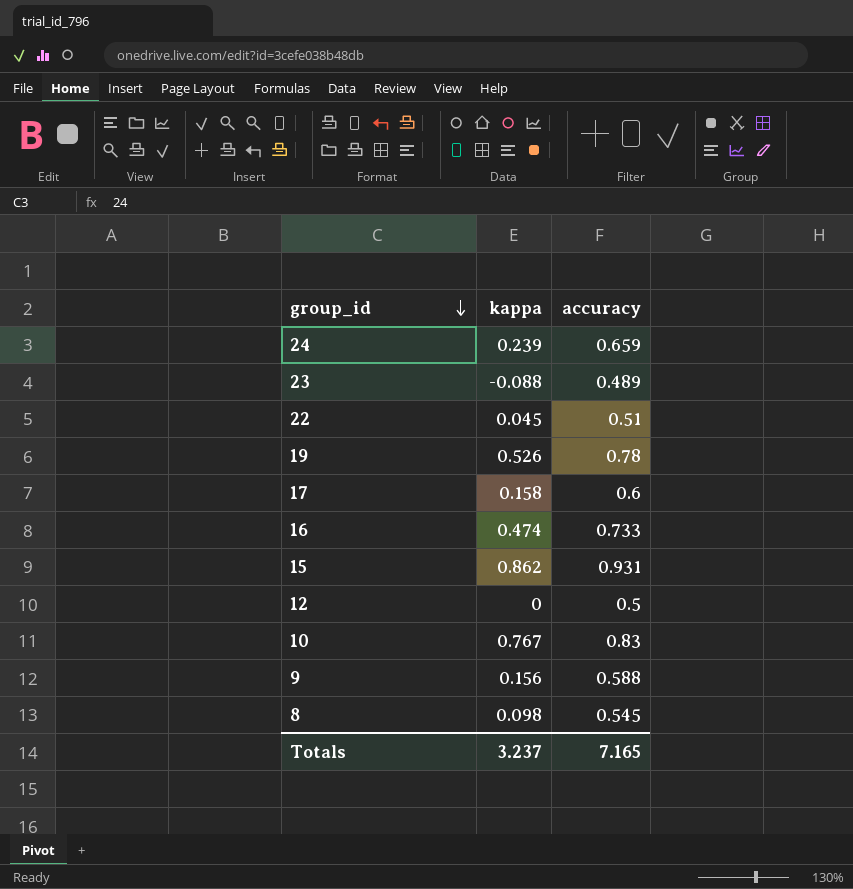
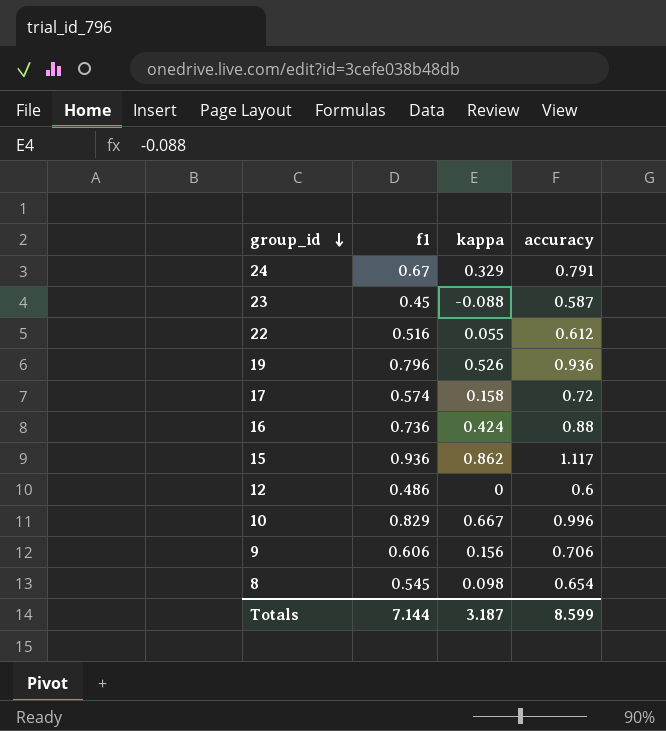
column f1 | position: none -> 2
24 | kappa: 0.239 -> 0.329
24 | accuracy: 0.659 -> 0.791
23 | accuracy: 0.489 -> 0.587
22 | kappa: 0.045 -> 0.055
22 | accuracy: 0.51 -> 0.612
19 | accuracy: 0.78 -> 0.936
17 | accuracy: 0.6 -> 0.72
16 | kappa: 0.474 -> 0.424
16 | accuracy: 0.733 -> 0.88
15 | accuracy: 0.931 -> 1.117
12 | accuracy: 0.5 -> 0.6
10 | kappa: 0.767 -> 0.667
10 | accuracy: 0.83 -> 0.996
9 | accuracy: 0.588 -> 0.706
8 | accuracy: 0.545 -> 0.654
Totals | kappa: 3.237 -> 3.187
Totals | accuracy: 7.165 -> 8.599

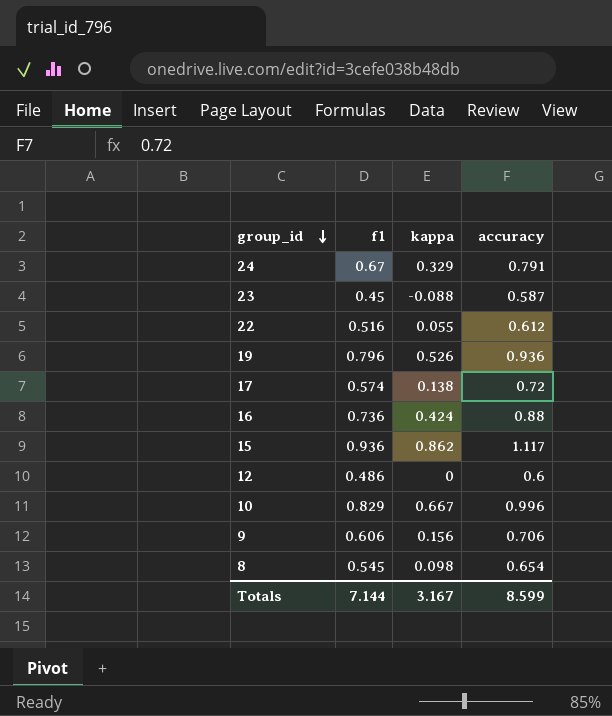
17 | kappa: 0.158 -> 0.138
Totals | kappa: 3.187 -> 3.167

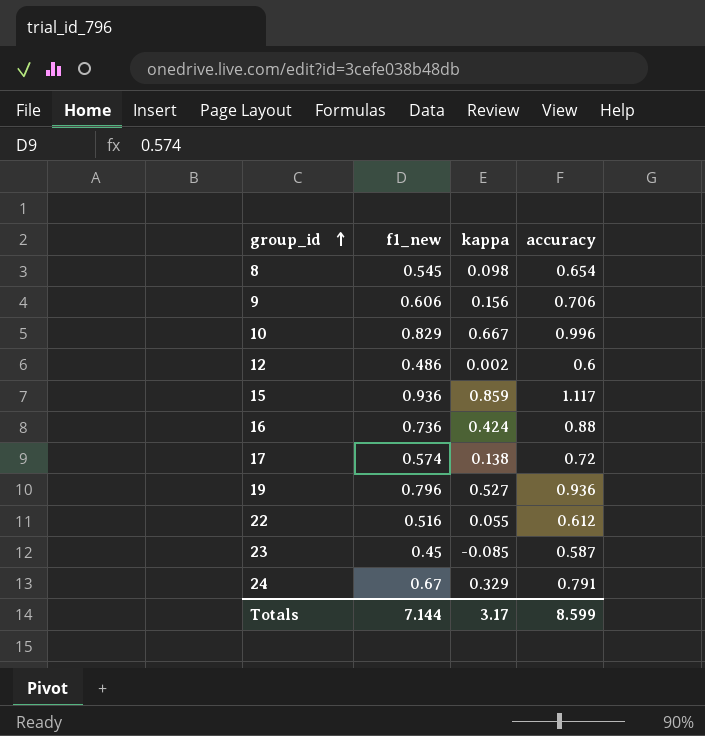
row order: group_id descending -> group_id ascending
column name: f1 -> f1_new
12 | kappa: 0 -> 0.002
15 | kappa: 0.862 -> 0.859
19 | kappa: 0.526 -> 0.527
23 | kappa: -0.088 -> -0.085
Totals | kappa: 3.167 -> 3.17

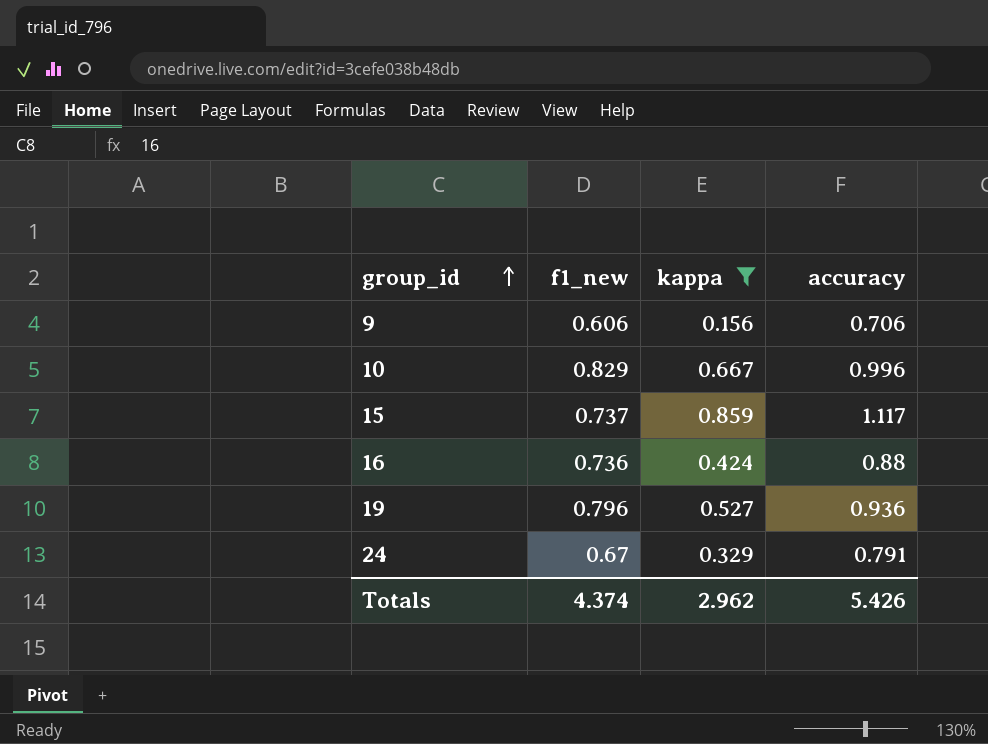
filter: none -> kappa >= 0.156
15 | f1_new: 0.936 -> 0.737
Totals | f1_new: 7.144 -> 4.374
Totals | kappa: 3.17 -> 2.962
Totals | accuracy: 8.599 -> 5.426

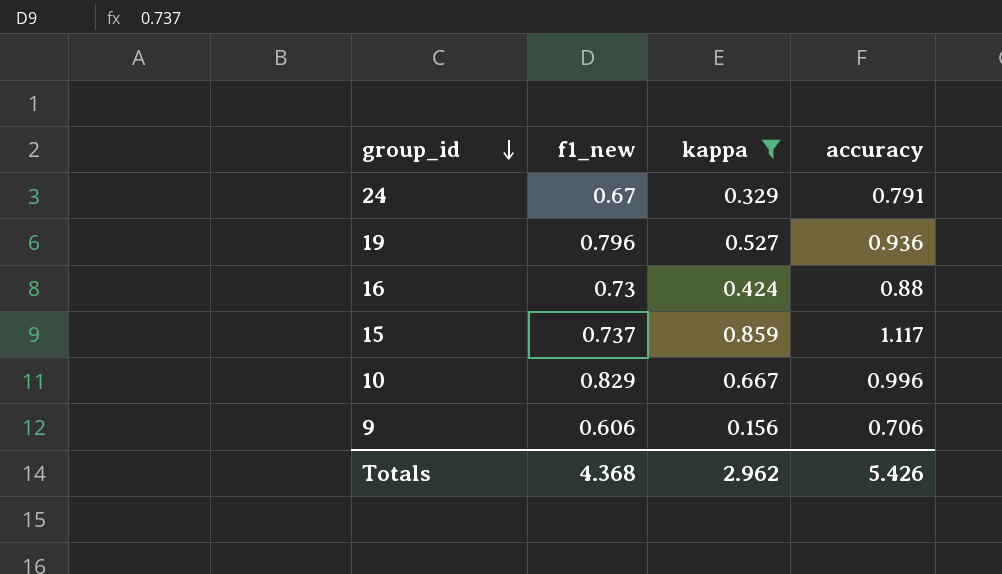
row order: group_id ascending -> group_id descending
16 | f1_new: 0.736 -> 0.73
Totals | f1_new: 4.374 -> 4.368

